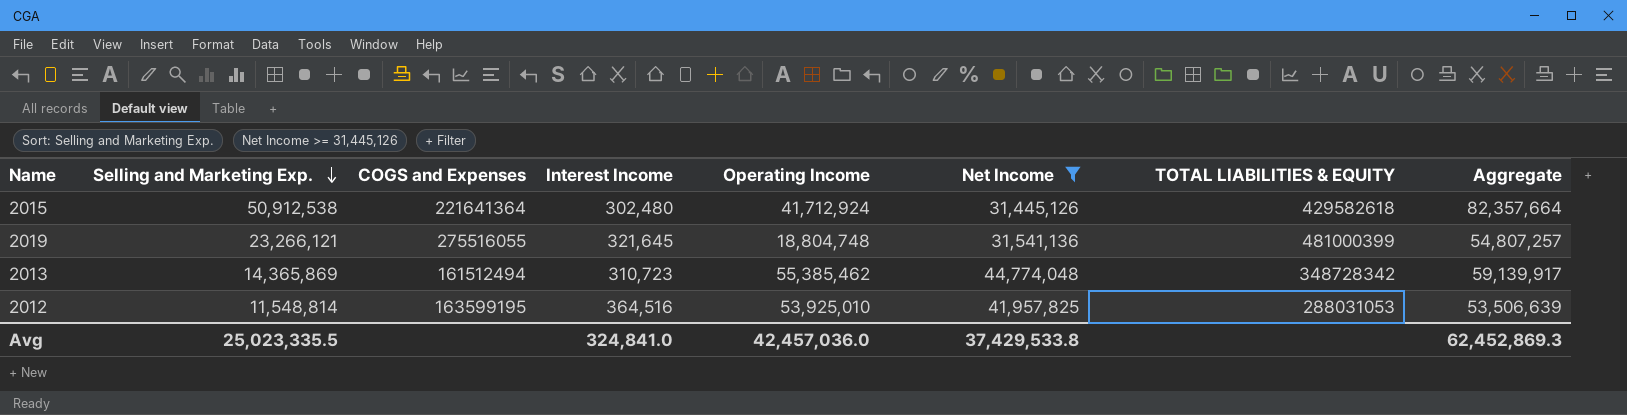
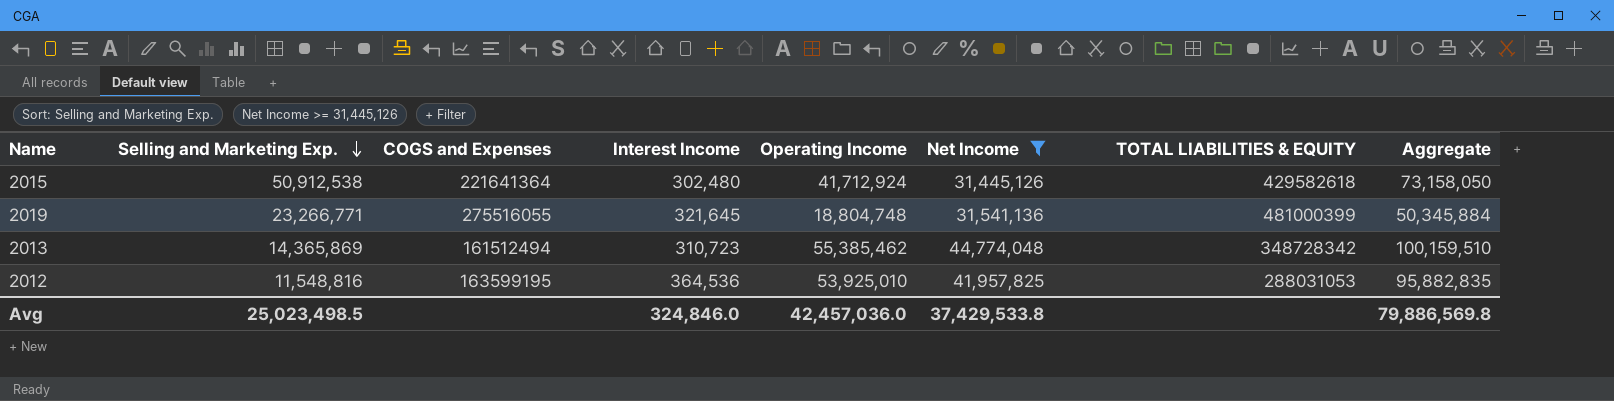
column Aggregate | formula: [Selling and Marketing Exp.] + [Net Income] -> [Operating Income] + [Net Income]
2019 | Selling and Marketing Exp.: 23,266,121 -> 23,266,771
2012 | Selling and Marketing Exp.: 11,548,814 -> 11,548,816
2012 | Interest Income: 364,516 -> 364,536
Avg | Selling and Marketing Exp.: 25,023,335.5 -> 25,023,498.5
Avg | Interest Income: 324,841.0 -> 324,846.0
Avg | Aggregate: 62,452,869.3 -> 79,886,569.8

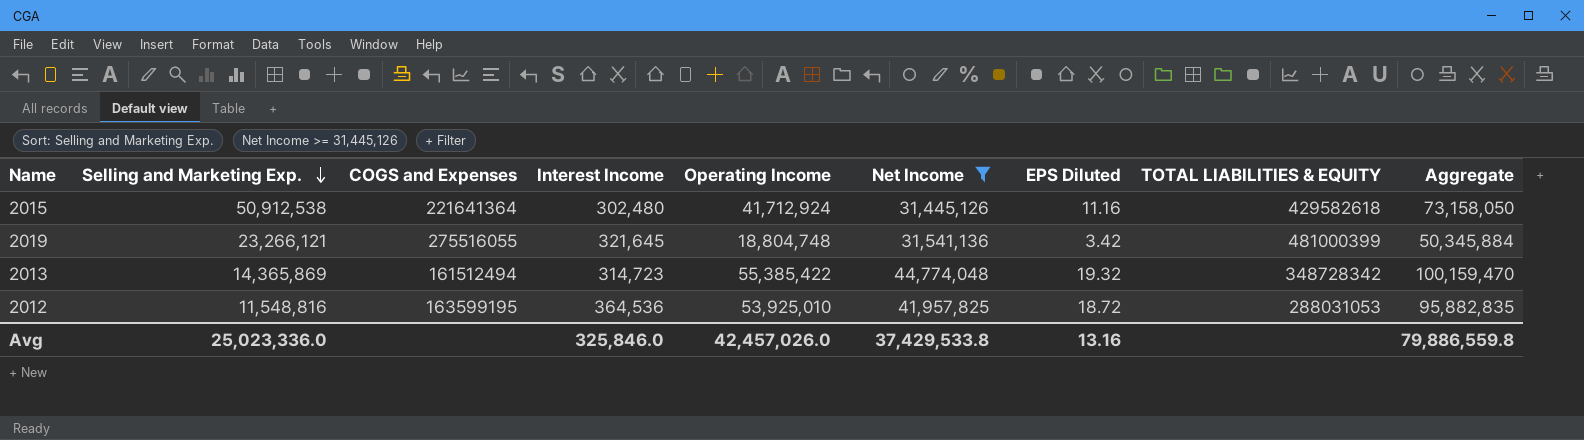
column EPS Diluted | position: none -> 7
2019 | Selling and Marketing Exp.: 23,266,771 -> 23,266,121
2013 | Interest Income: 310,723 -> 314,723
2013 | Operating Income: 55,385,462 -> 55,385,422
2013 | Aggregate: 100,159,510 -> 100,159,470
Avg | Selling and Marketing Exp.: 25,023,498.5 -> 25,023,336.0
Avg | Interest Income: 324,846.0 -> 325,846.0
Avg | Operating Income: 42,457,036.0 -> 42,457,026.0
Avg | Aggregate: 79,886,569.8 -> 79,886,559.8

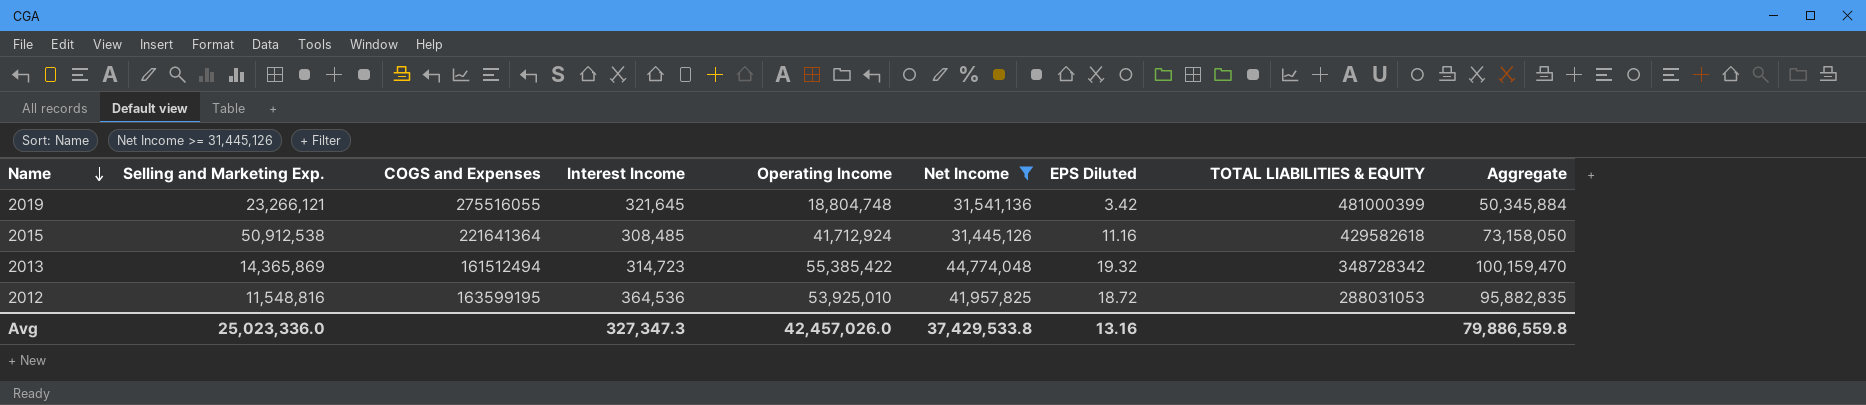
row order: Selling and Marketing Exp. descending -> Name descending
2015 | Interest Income: 302,480 -> 308,485
Avg | Interest Income: 325,846.0 -> 327,347.3

